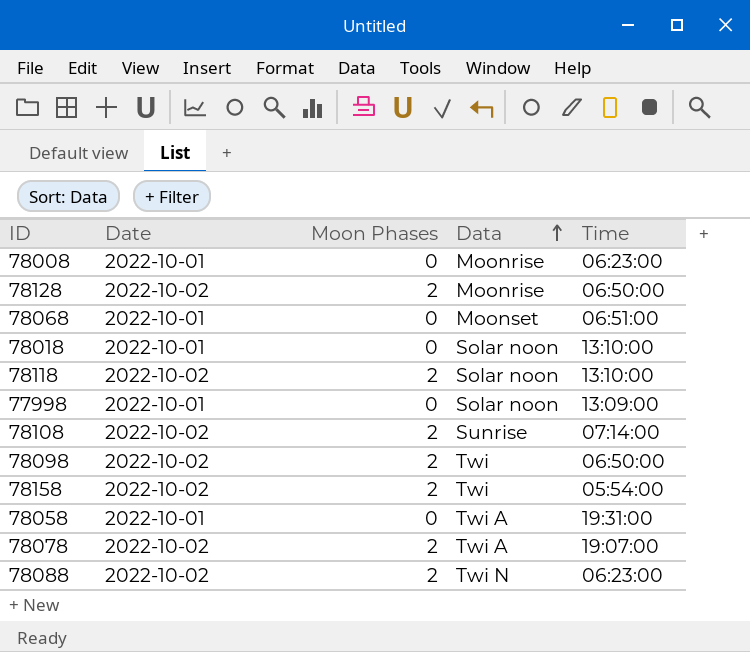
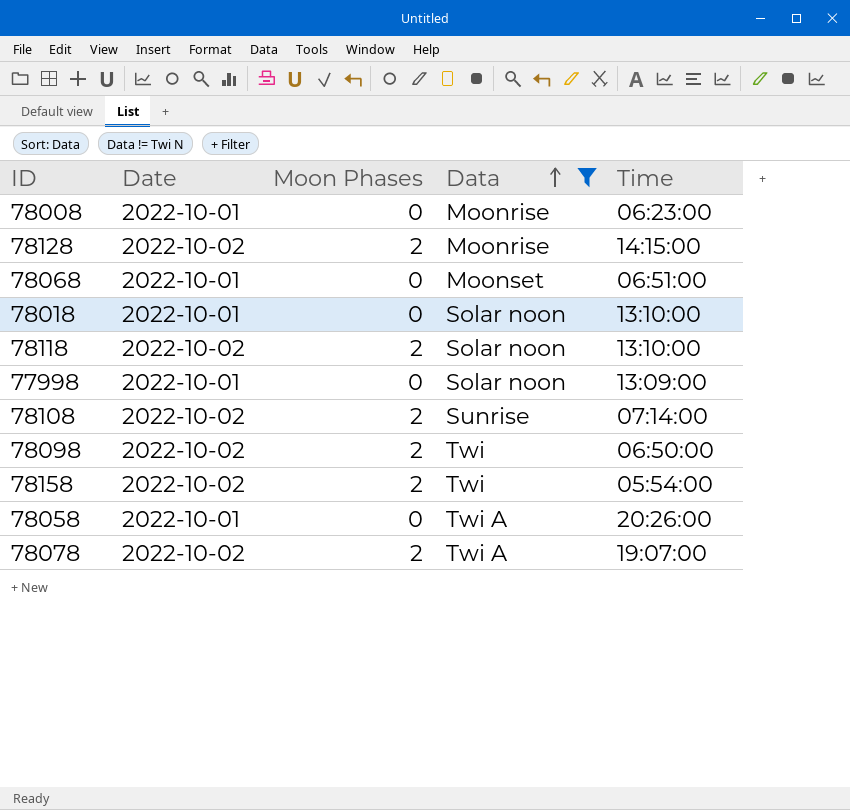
filter: none -> Data != Twi N
78128 | Time: 06:50:00 -> 14:15:00
78058 | Time: 19:31:00 -> 20:26:00

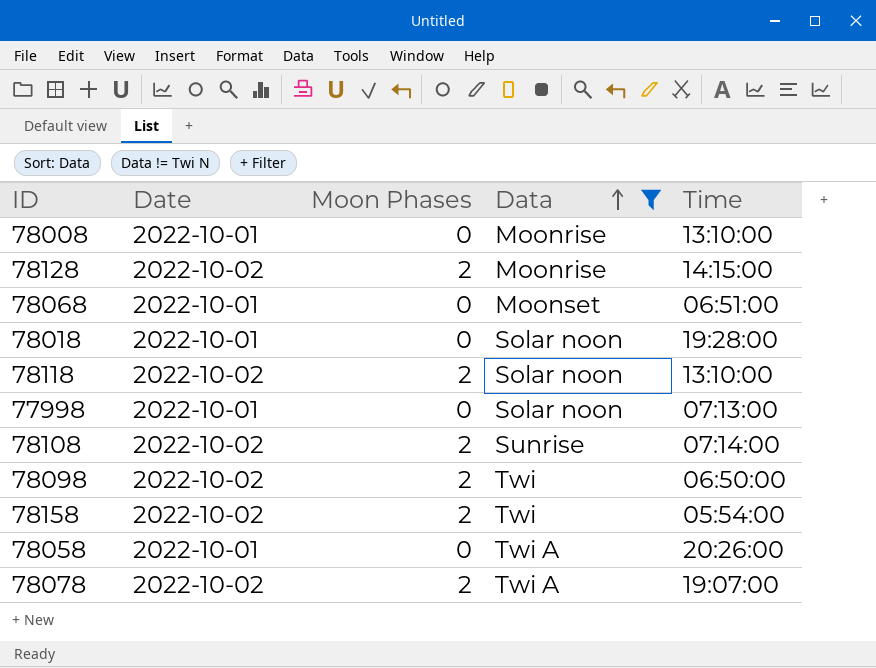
78008 | Time: 06:23:00 -> 13:10:00
78018 | Time: 13:10:00 -> 19:28:00
77998 | Time: 13:09:00 -> 07:13:00

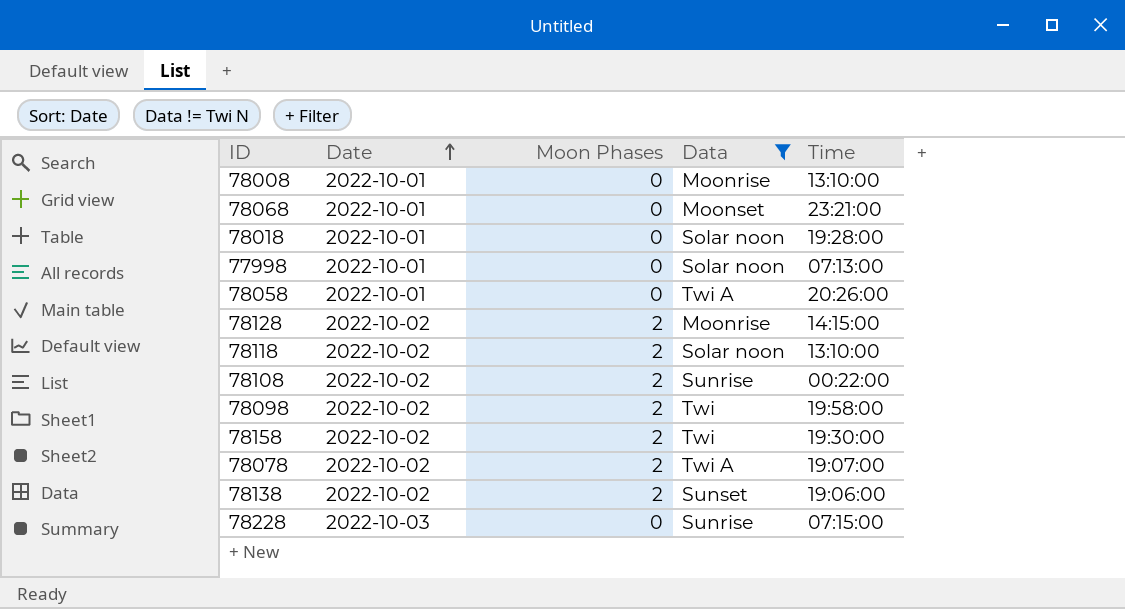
row order: Data ascending -> Date ascending
78068 | Time: 06:51:00 -> 23:21:00
78108 | Time: 07:14:00 -> 00:22:00
78098 | Time: 06:50:00 -> 19:58:00
78158 | Time: 05:54:00 -> 19:30:00
row 78138: none -> 2022-10-02 | 2 | Sunset | 19:06:00
row 78228: none -> 2022-10-03 | 0 | Sunrise | 07:15:00

